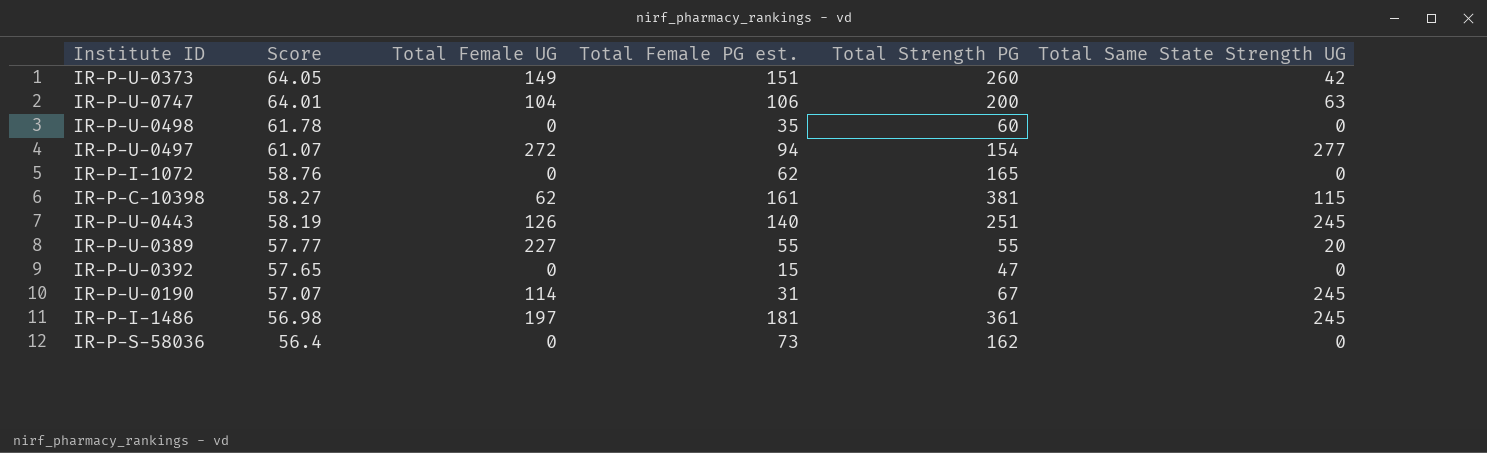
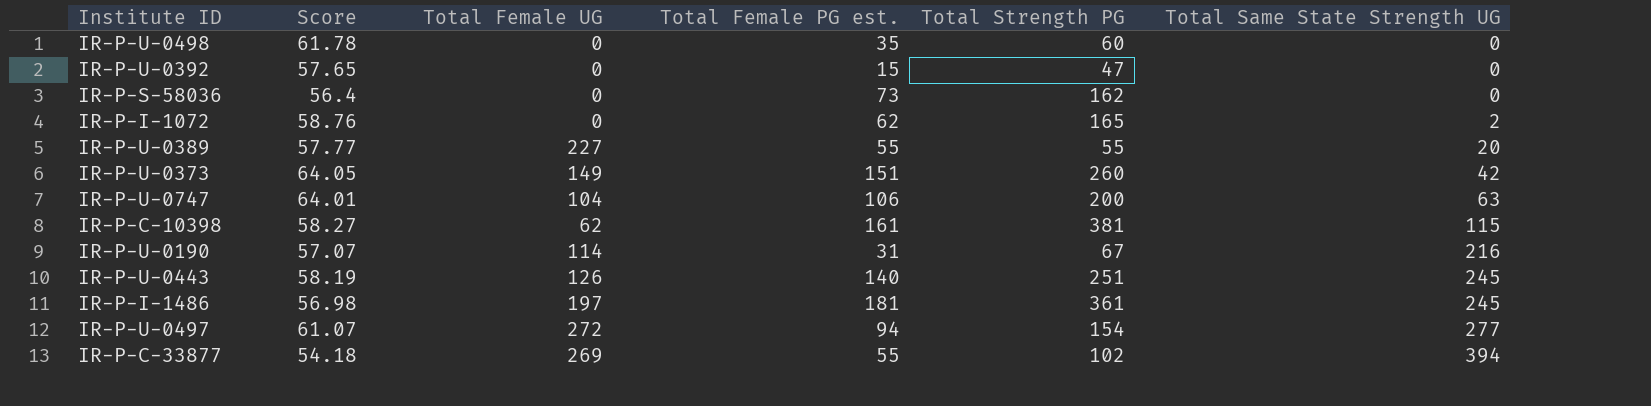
row order: Score descending -> Total Same State Strength UG ascending
IR-P-I-1072 | Total Same State Strength UG: 0 -> 2
IR-P-U-0190 | Total Same State Strength UG: 245 -> 216
row IR-P-C-33877: none -> 54.18 | 269 | 55 | 102 | 394

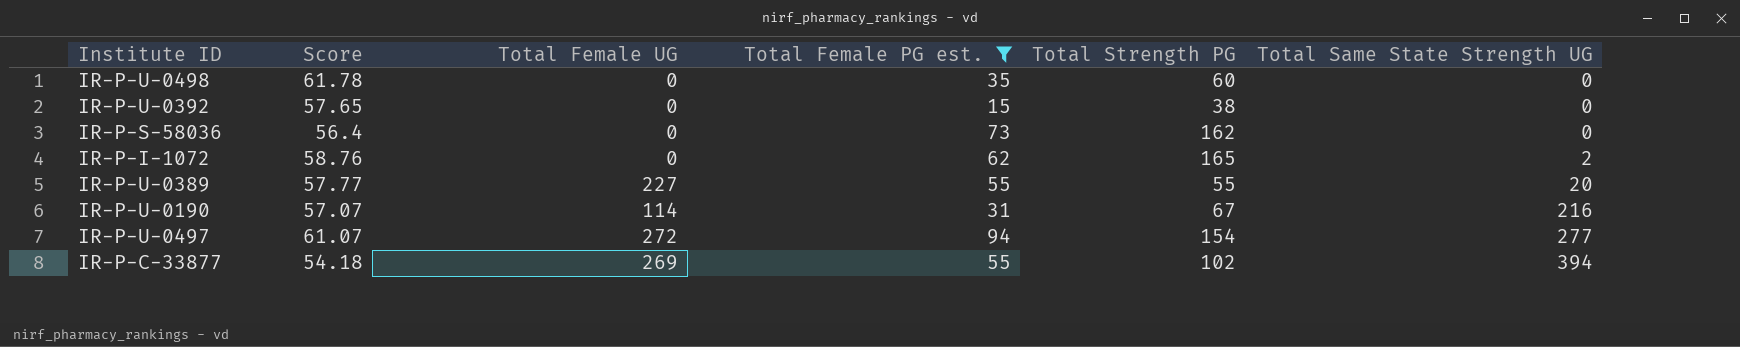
filter: none -> Total Female PG est. <= 94
IR-P-U-0392 | Total Strength PG: 47 -> 38

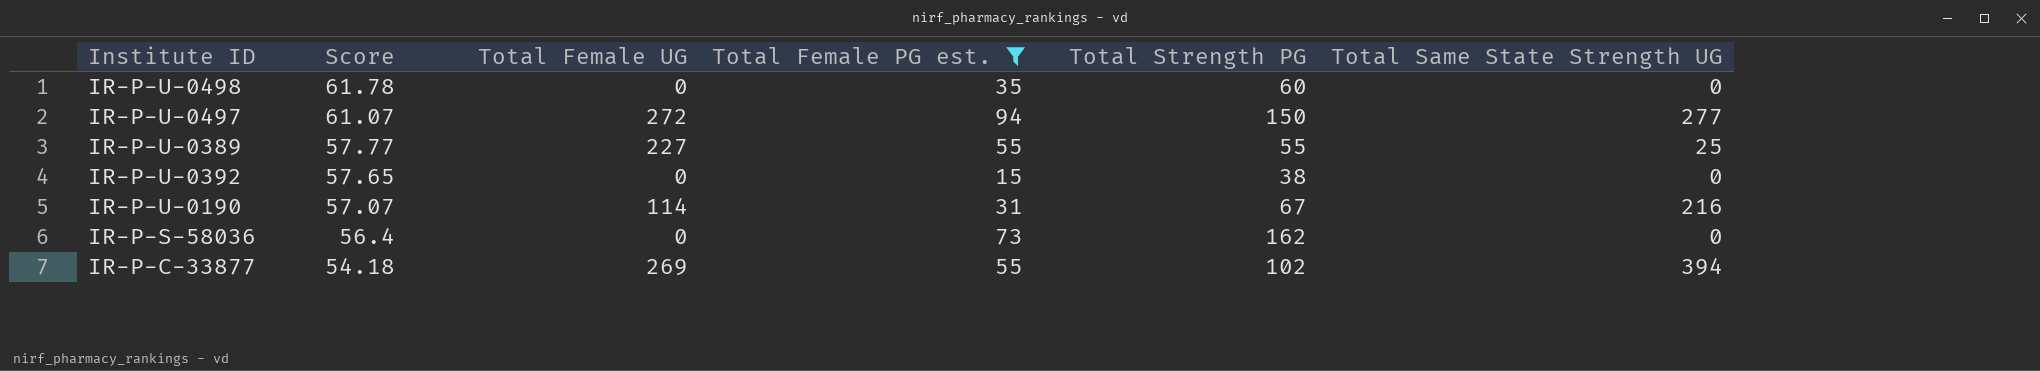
row order: Total Same State Strength UG ascending -> Score descending
row IR-P-I-1072: 58.76 | 0 | 62 | 165 | 2 -> none
IR-P-U-0497 | Total Strength PG: 154 -> 150
IR-P-U-0389 | Total Same State Strength UG: 20 -> 25

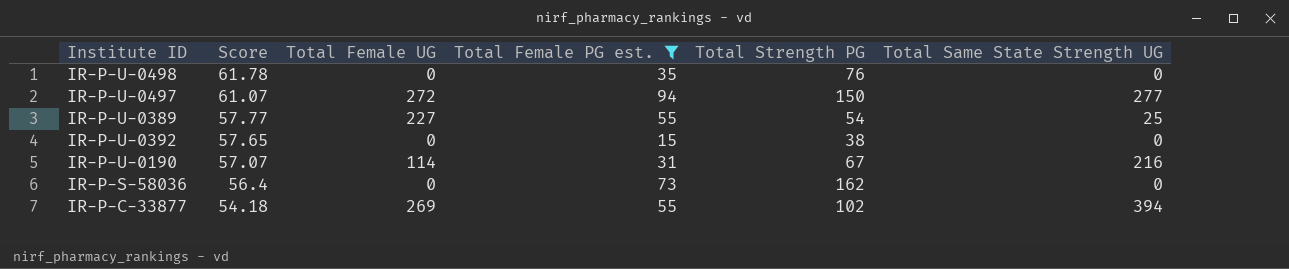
IR-P-U-0498 | Total Strength PG: 60 -> 76
IR-P-U-0389 | Total Strength PG: 55 -> 54

